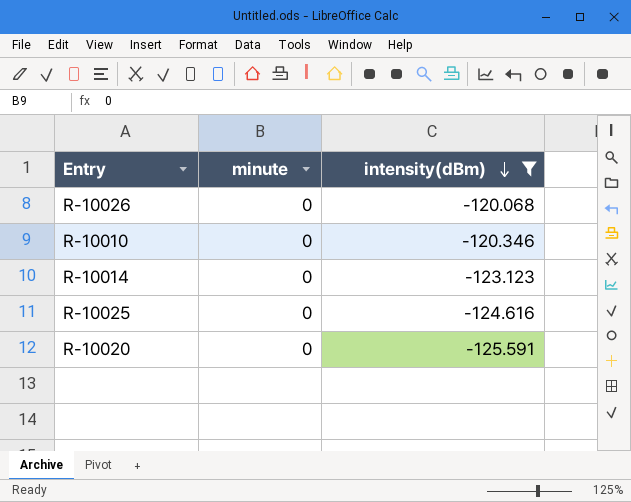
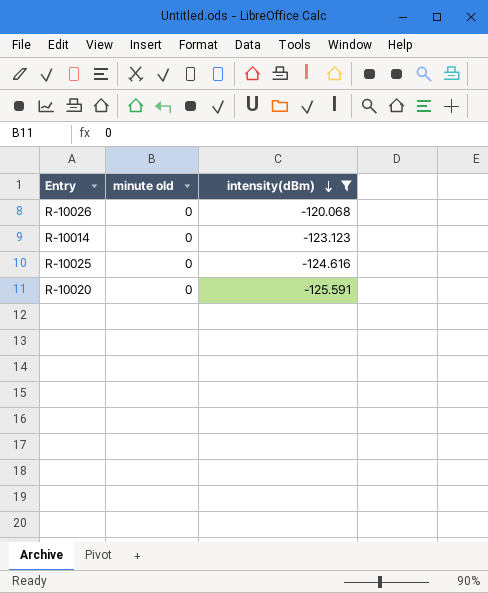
column name: minute -> minute old
row R-10010: 0 | -120.346 -> none

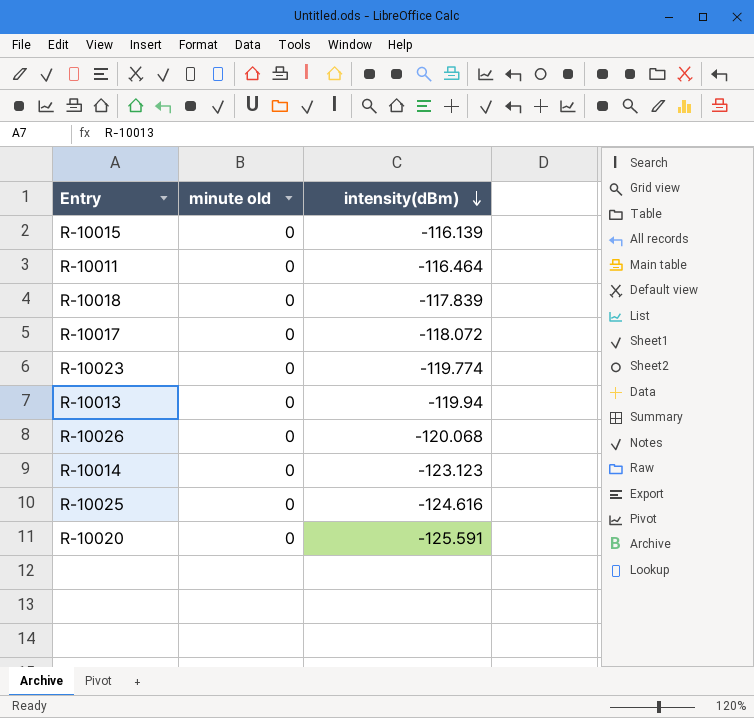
filter: intensity(dBm) <= -120.068 -> none

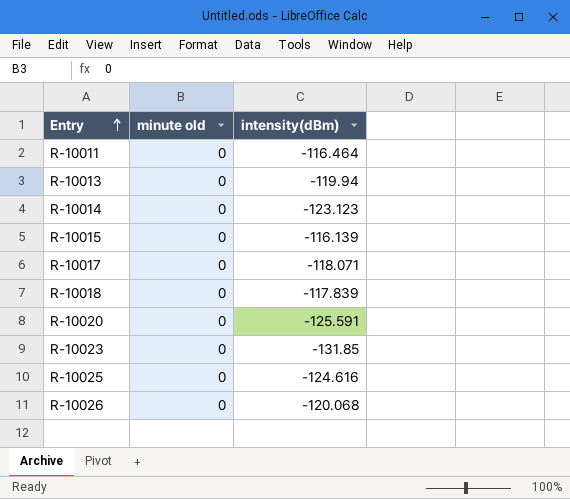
row order: intensity(dBm) descending -> Entry ascending
R-10017 | intensity(dBm): -118.072 -> -118.071
R-10023 | intensity(dBm): -119.774 -> -131.85

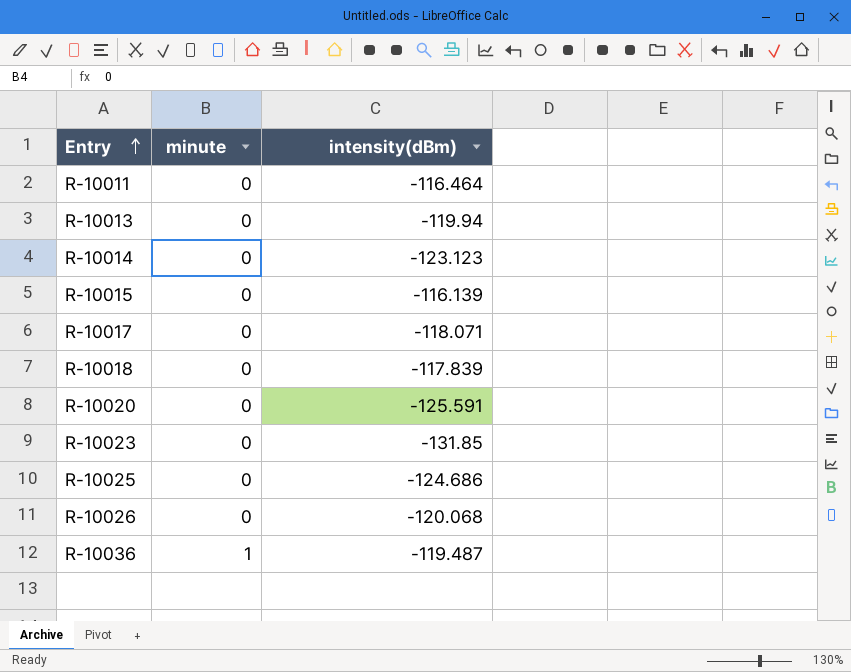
column name: minute old -> minute
R-10025 | intensity(dBm): -124.616 -> -124.686
row R-10036: none -> 1 | -119.487

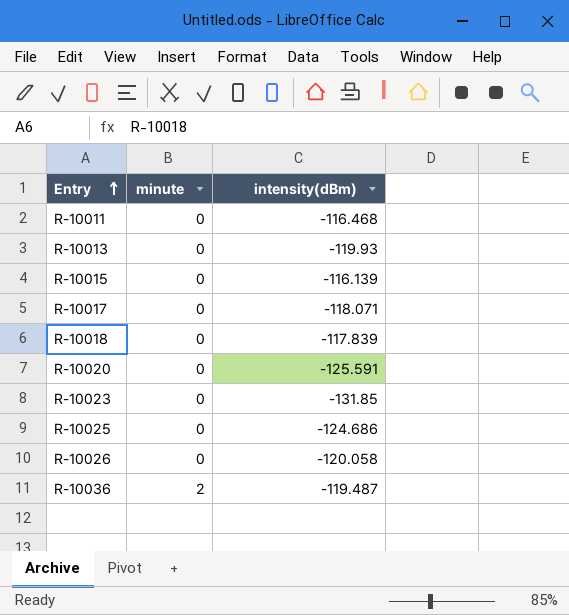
row R-10014: 0 | -123.123 -> none
R-10011 | intensity(dBm): -116.464 -> -116.468
R-10013 | intensity(dBm): -119.94 -> -119.93
R-10026 | intensity(dBm): -120.068 -> -120.058
R-10036 | minute: 1 -> 2

